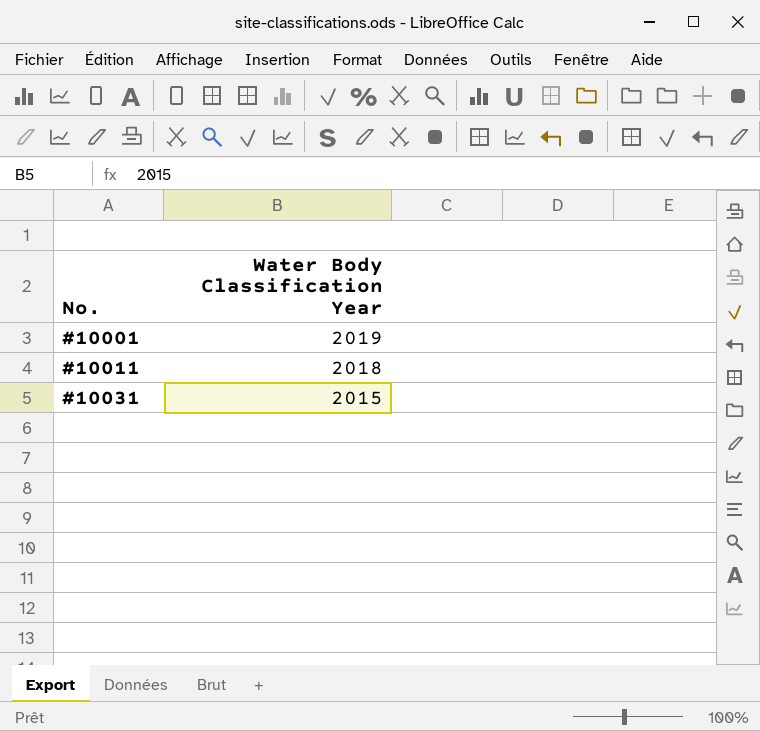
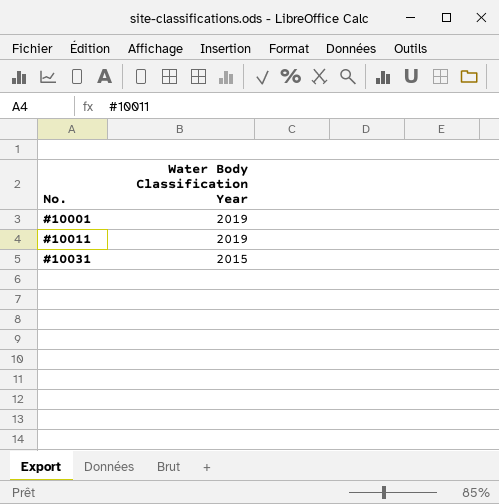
#10011 | Water Body Classification Year: 2018 -> 2019

